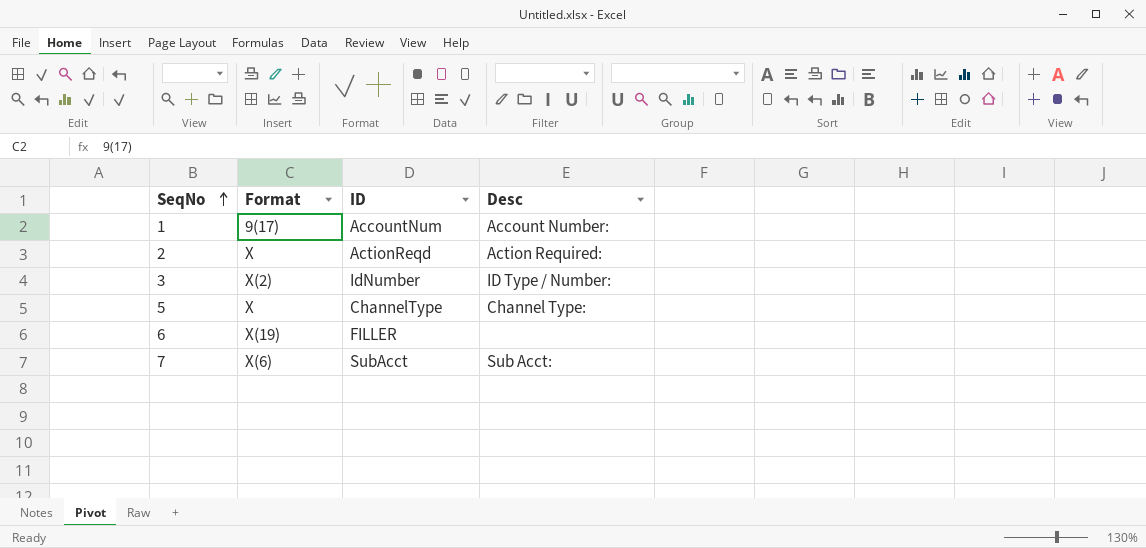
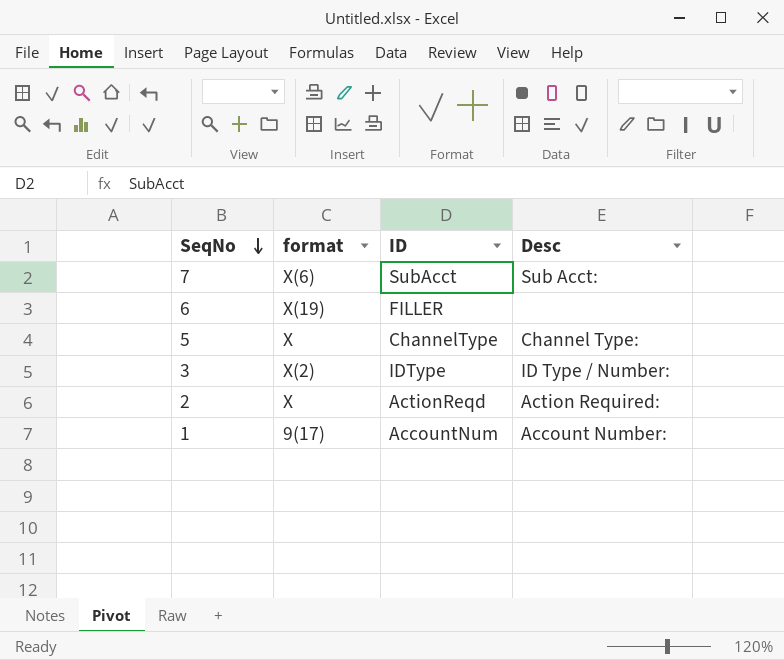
row order: SeqNo ascending -> SeqNo descending
column name: Format -> format
3 | ID: IdNumber -> IDType

